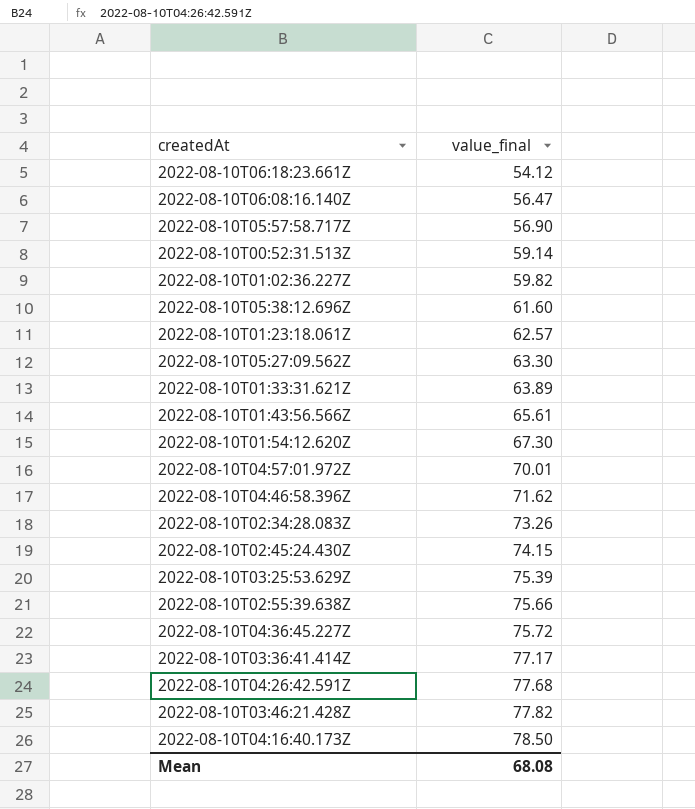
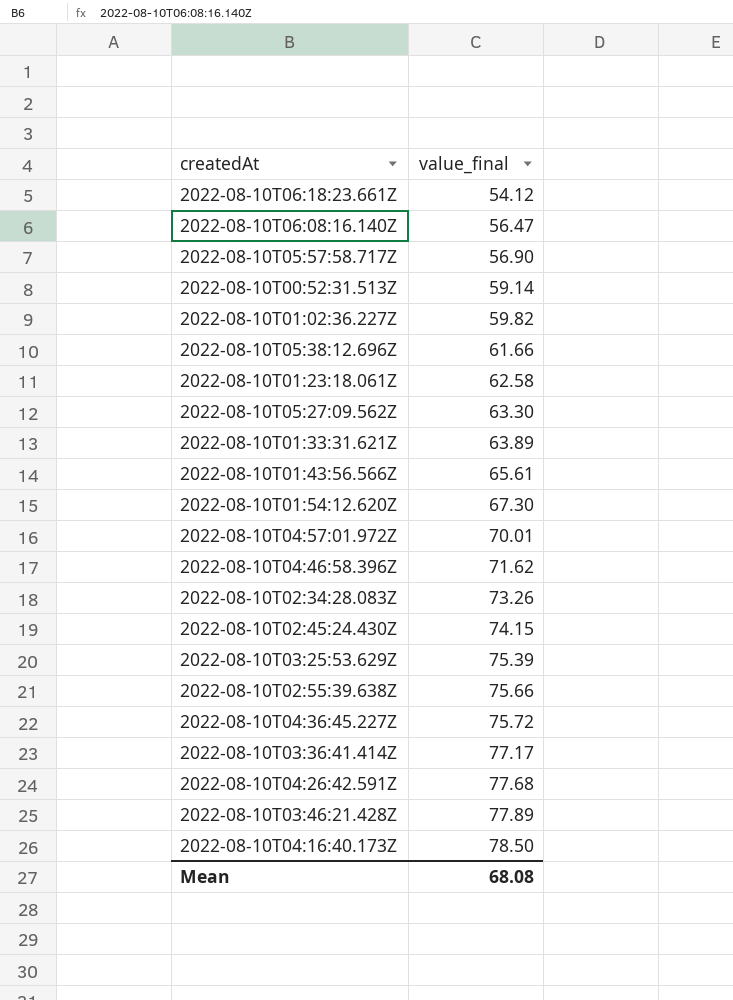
2022-08-10T05:38:12.696Z | value_final: 61.60 -> 61.66
2022-08-10T01:23:18.061Z | value_final: 62.57 -> 62.58
2022-08-10T03:46:21.428Z | value_final: 77.82 -> 77.89

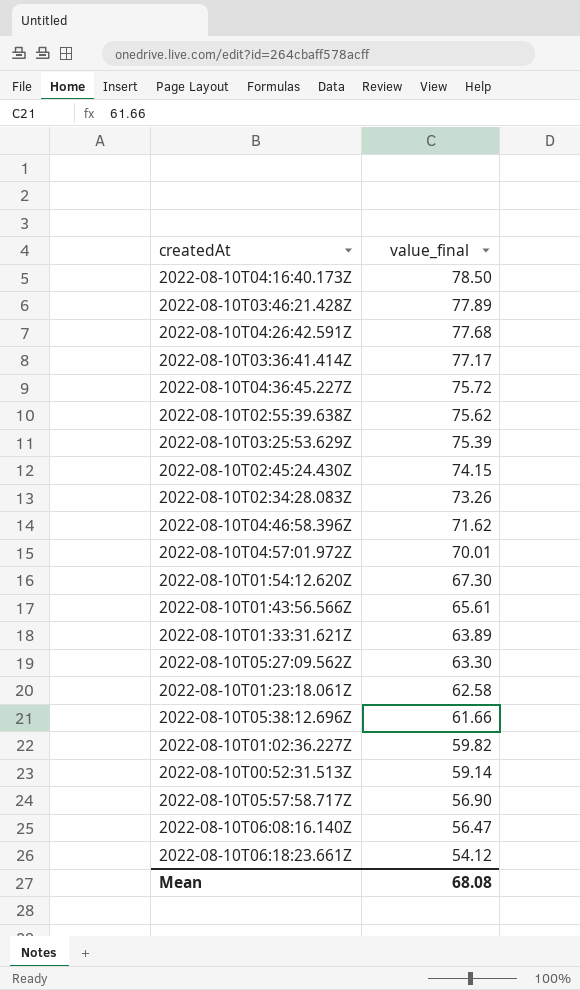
row order: value_final ascending -> value_final descending
2022-08-10T02:55:39.638Z | value_final: 75.66 -> 75.62

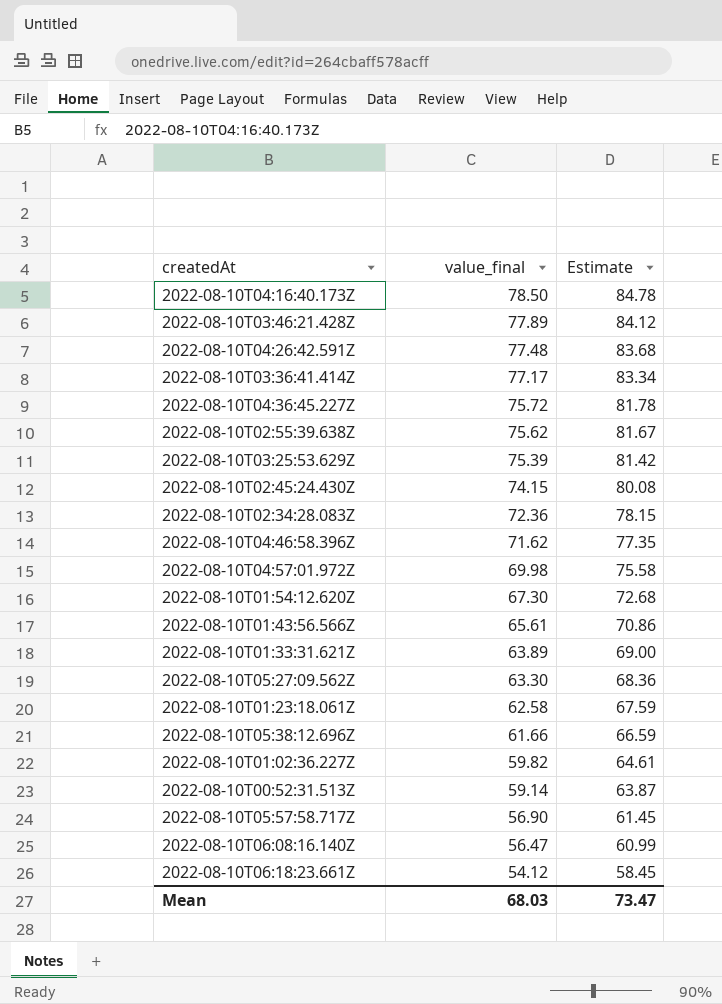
column Estimate | formula: none -> [value_final] * 1.08
2022-08-10T04:26:42.591Z | value_final: 77.68 -> 77.48
2022-08-10T02:34:28.083Z | value_final: 73.26 -> 72.36
2022-08-10T04:57:01.972Z | value_final: 70.01 -> 69.98
Mean | value_final: 68.08 -> 68.03

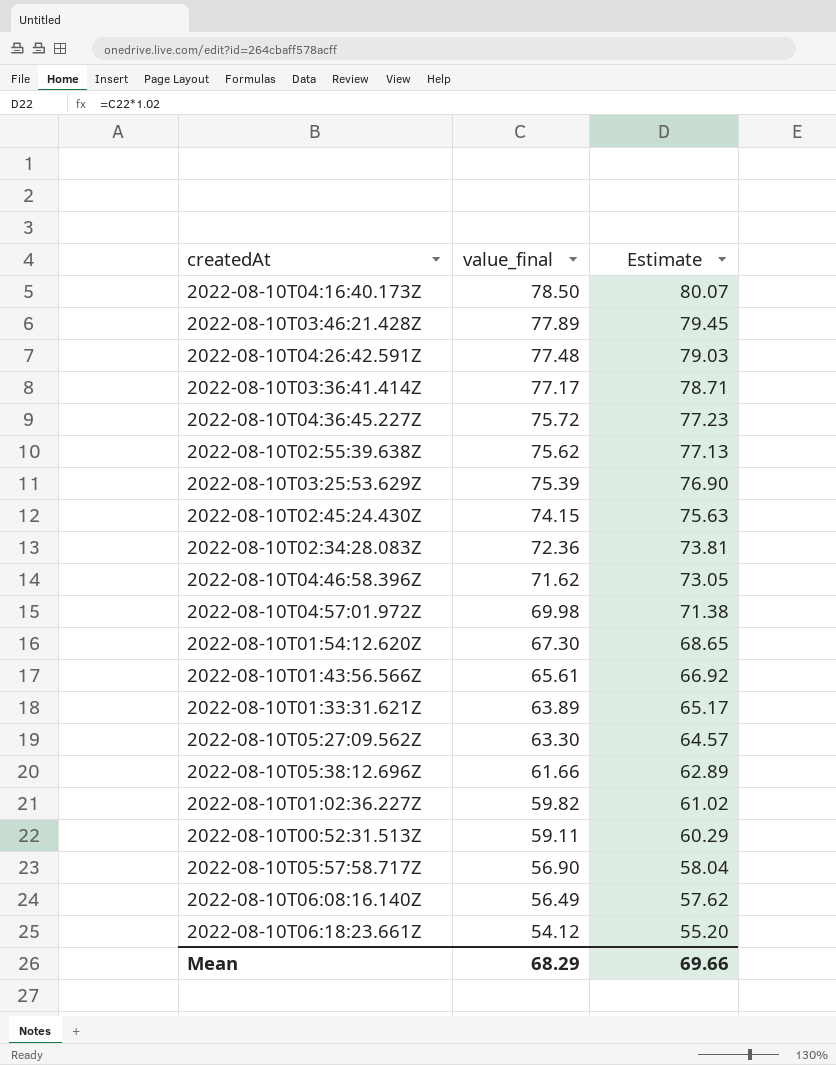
column Estimate | formula: [value_final] * 1.08 -> [value_final] * 1.02
row 2022-08-10T01:23:18.061Z: 62.58 | 67.59 -> none
2022-08-10T00:52:31.513Z | value_final: 59.14 -> 59.11
2022-08-10T06:08:16.140Z | value_final: 56.47 -> 56.49
Mean | value_final: 68.03 -> 68.29
Mean | Estimate: 73.47 -> 69.66

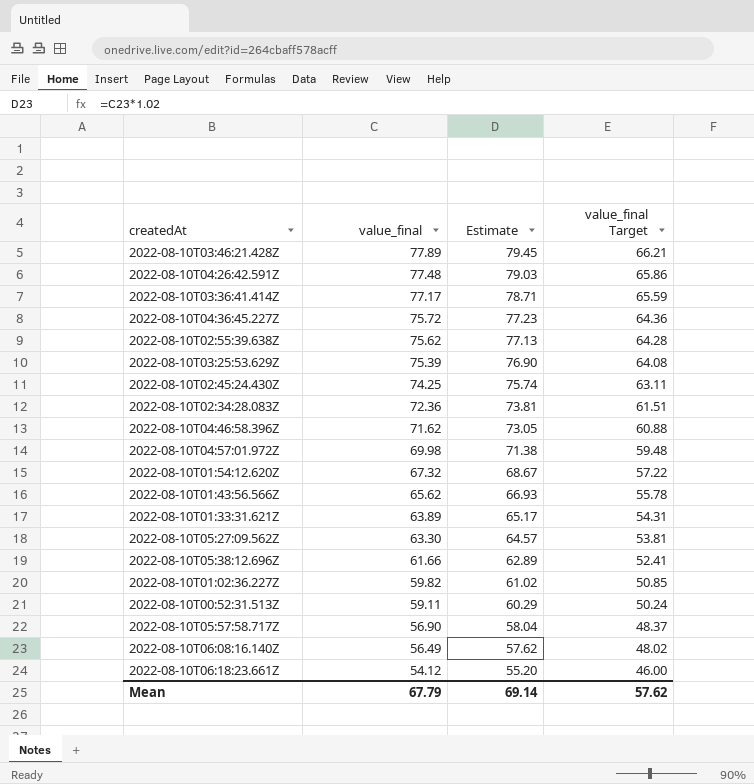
column value_final Target | formula: none -> [value_final] * 0.85
row 2022-08-10T04:16:40.173Z: 78.50 | 80.07 -> none
2022-08-10T02:45:24.430Z | value_final: 74.15 -> 74.25
2022-08-10T02:45:24.430Z | Estimate: 75.63 -> 75.74
2022-08-10T01:54:12.620Z | value_final: 67.30 -> 67.32
2022-08-10T01:54:12.620Z | Estimate: 68.65 -> 68.67
2022-08-10T01:43:56.566Z | value_final: 65.61 -> 65.62
2022-08-10T01:43:56.566Z | Estimate: 66.92 -> 66.93
Mean | value_final: 68.29 -> 67.79
Mean | Estimate: 69.66 -> 69.14

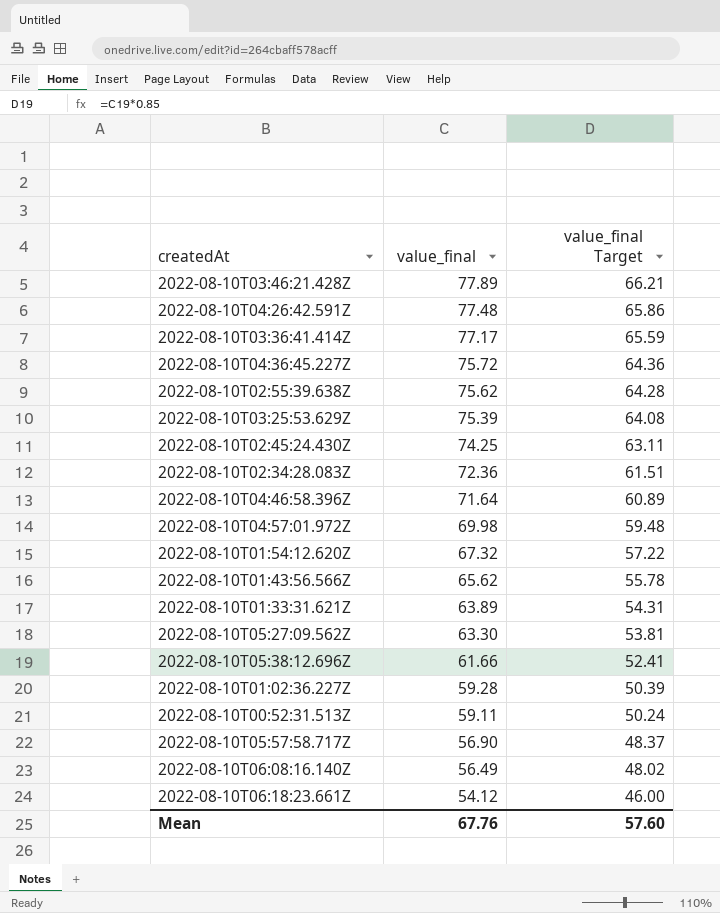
column Estimate | formula: [value_final] * 1.02 -> none
2022-08-10T04:46:58.396Z | value_final: 71.62 -> 71.64
2022-08-10T04:46:58.396Z | value_final Target: 60.88 -> 60.89
2022-08-10T01:02:36.227Z | value_final: 59.82 -> 59.28
2022-08-10T01:02:36.227Z | value_final Target: 50.85 -> 50.39
Mean | value_final: 67.79 -> 67.76
Mean | value_final Target: 57.62 -> 57.60

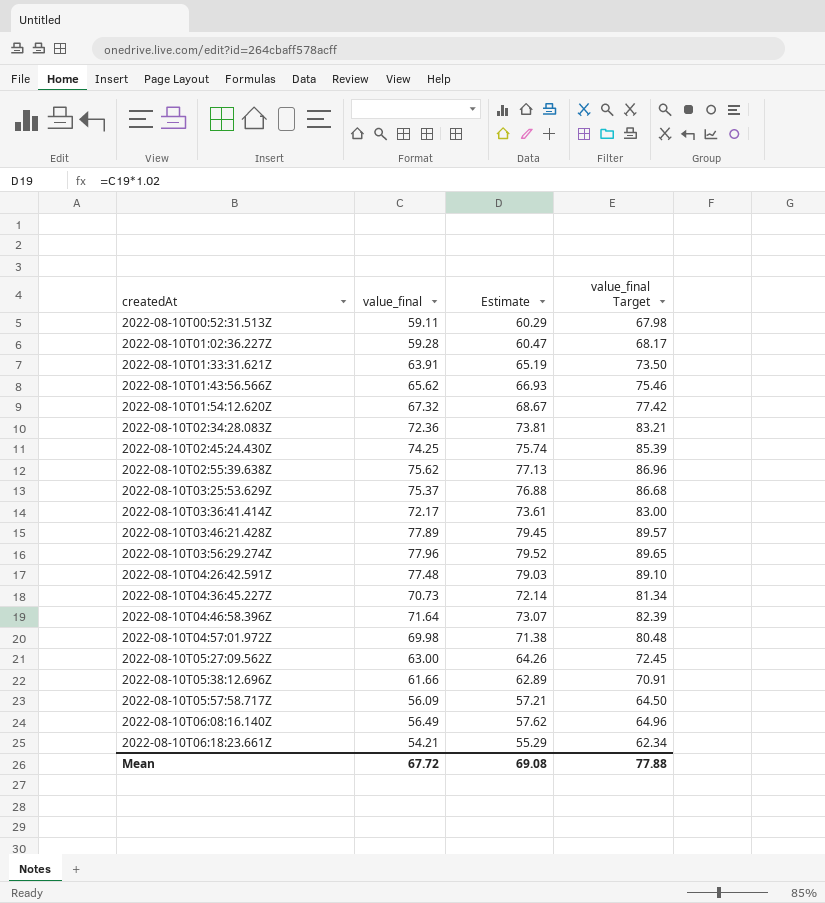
row order: value_final descending -> createdAt ascending
column Estimate | formula: none -> [value_final] * 1.02
column value_final Target | formula: [value_final] * 0.85 -> [value_final] * 1.15
2022-08-10T01:33:31.621Z | value_final: 63.89 -> 63.91
2022-08-10T03:25:53.629Z | value_final: 75.39 -> 75.37
2022-08-10T03:36:41.414Z | value_final: 77.17 -> 72.17
row 2022-08-10T03:56:29.274Z: none -> 77.96 | 79.52 | 89.65
2022-08-10T04:36:45.227Z | value_final: 75.72 -> 70.73
2022-08-10T05:27:09.562Z | value_final: 63.30 -> 63.00
2022-08-10T05:57:58.717Z | value_final: 56.90 -> 56.09
2022-08-10T06:18:23.661Z | value_final: 54.12 -> 54.21
Mean | value_final: 67.76 -> 67.72
Mean | value_final Target: 57.60 -> 77.88

